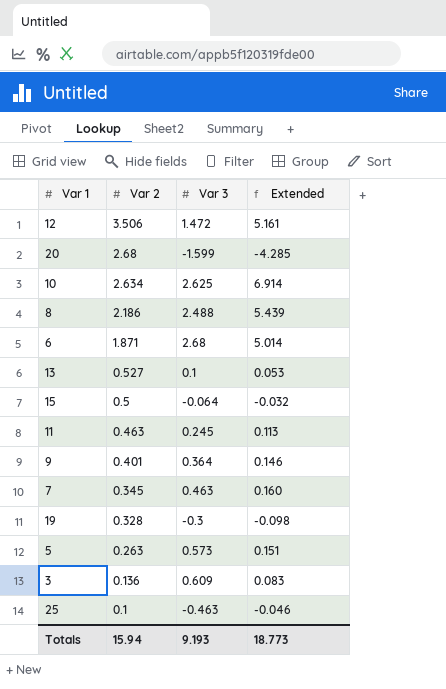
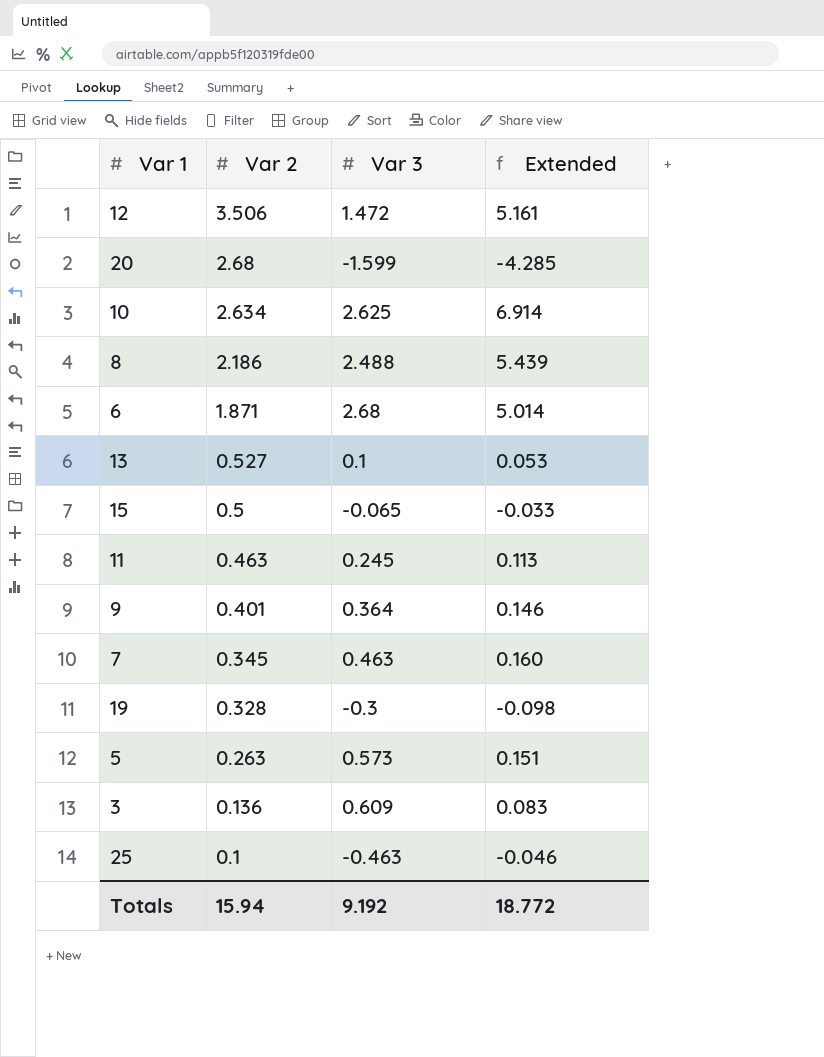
15 | Var 3: -0.064 -> -0.065
15 | Extended: -0.032 -> -0.033
Totals | Var 3: 9.193 -> 9.192
Totals | Extended: 18.773 -> 18.772

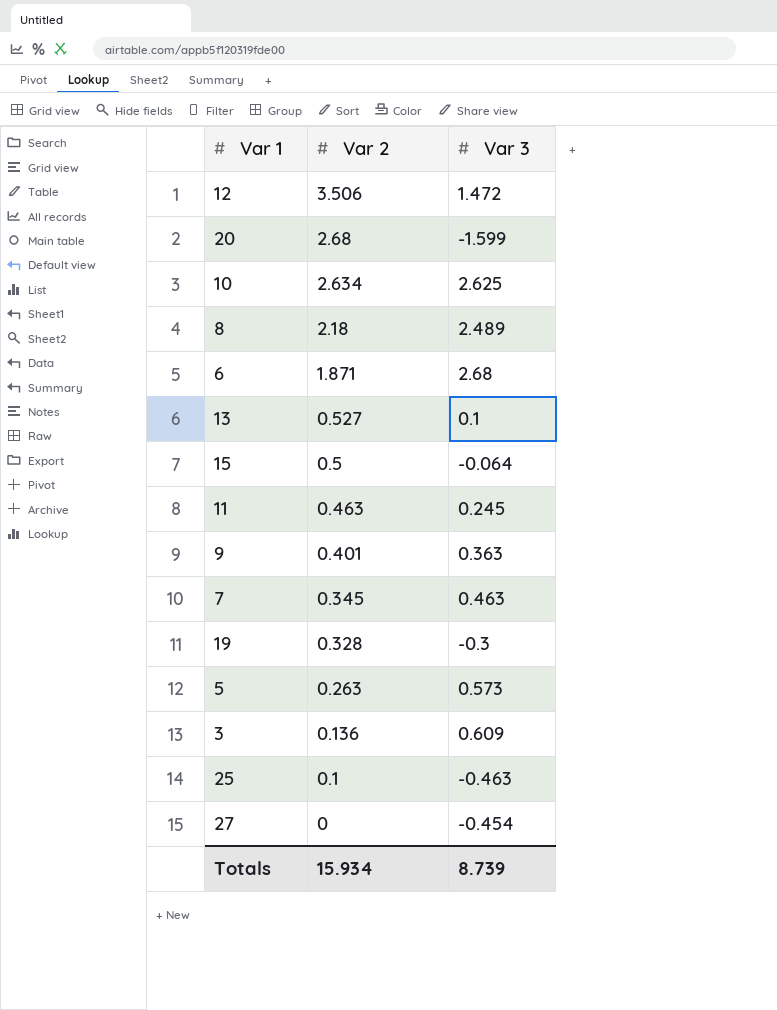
column Extended | formula: [Var 2] * [Var 3] -> none
8 | Var 2: 2.186 -> 2.18
8 | Var 3: 2.488 -> 2.489
15 | Var 3: -0.065 -> -0.064
9 | Var 3: 0.364 -> 0.363
row 27: none -> 0 | -0.454
Totals | Var 2: 15.94 -> 15.934
Totals | Var 3: 9.192 -> 8.739

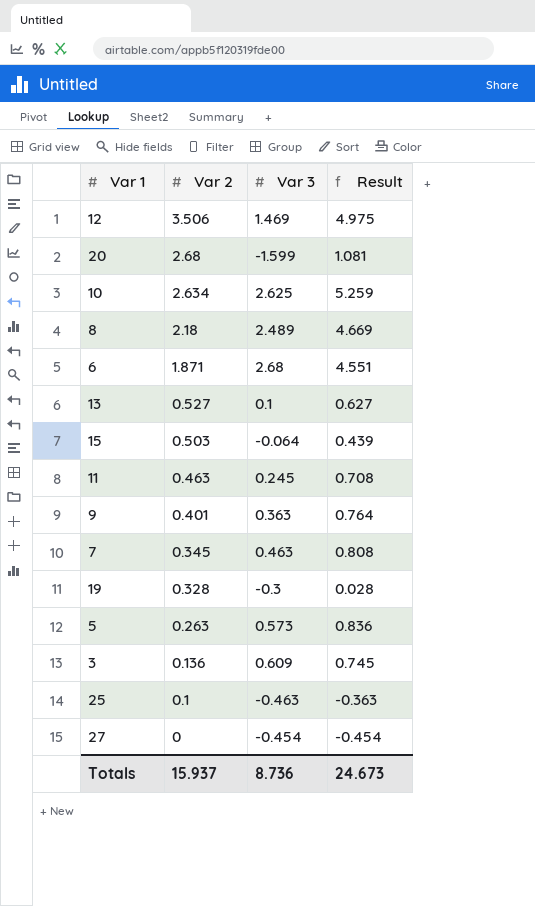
column Result | formula: none -> [Var 2] + [Var 3]
12 | Var 3: 1.472 -> 1.469
15 | Var 2: 0.5 -> 0.503
Totals | Var 2: 15.934 -> 15.937
Totals | Var 3: 8.739 -> 8.736

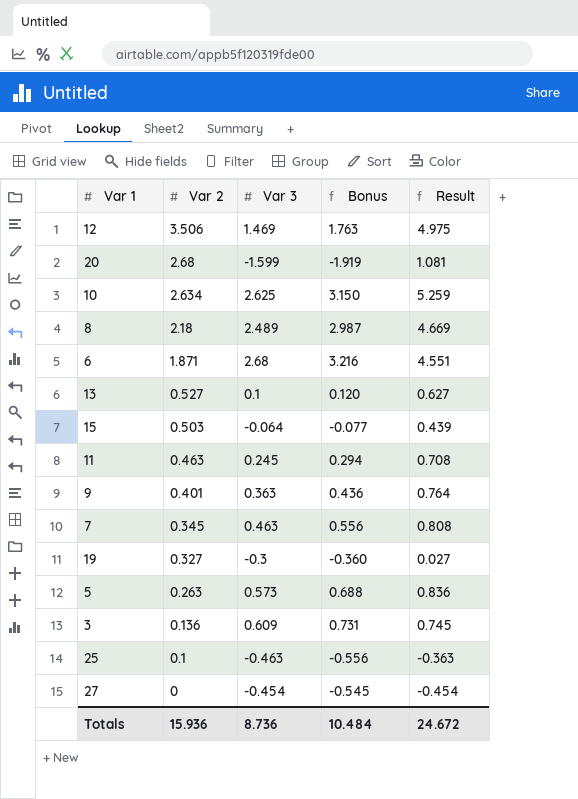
column Bonus | formula: none -> [Var 3] * 1.2
19 | Var 2: 0.328 -> 0.327
19 | Result: 0.028 -> 0.027
Totals | Var 2: 15.937 -> 15.936
Totals | Result: 24.673 -> 24.672

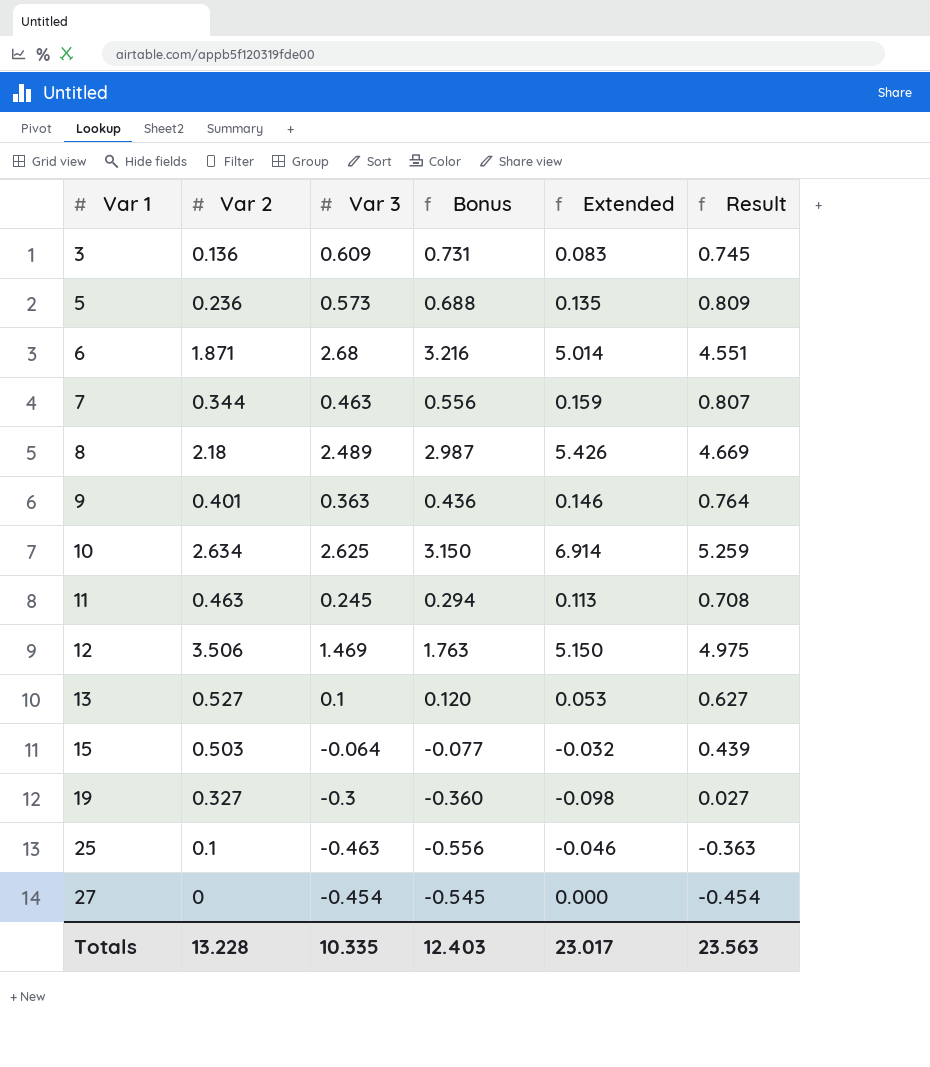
row order: Var 2 descending -> Var 1 ascending
column Extended | formula: none -> [Var 2] * [Var 3]
row 20: 2.68 | -1.599 | -1.919 | 1.081 -> none
5 | Var 2: 0.263 -> 0.236
5 | Result: 0.836 -> 0.809
7 | Var 2: 0.345 -> 0.344
7 | Result: 0.808 -> 0.807
Totals | Var 2: 15.936 -> 13.228
Totals | Var 3: 8.736 -> 10.335
Totals | Bonus: 10.484 -> 12.403
Totals | Result: 24.672 -> 23.563

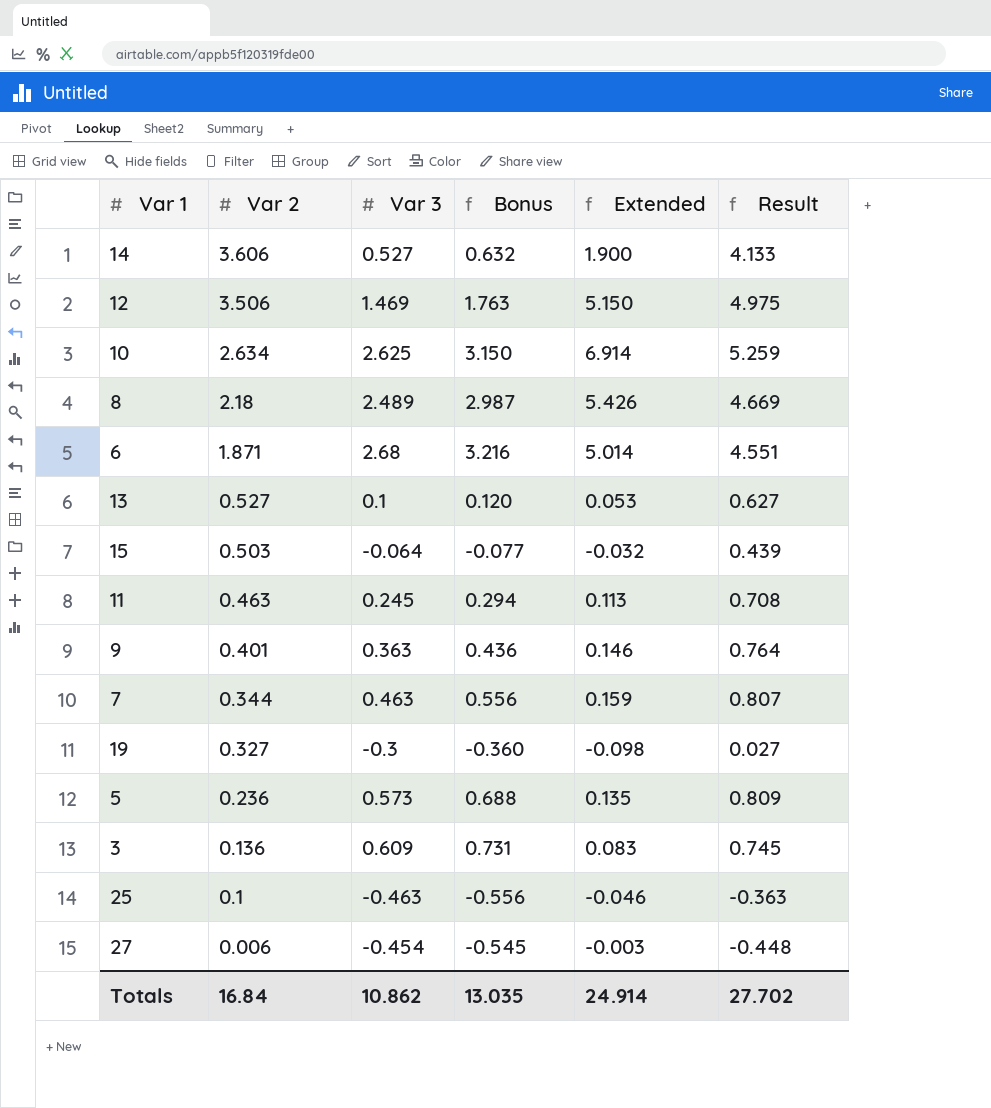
row order: Var 1 ascending -> Var 2 descending
row 14: none -> 3.606 | 0.527 | 0.632 | 1.900 | 4.133
27 | Var 2: 0 -> 0.006
27 | Extended: 0.000 -> -0.003
27 | Result: -0.454 -> -0.448
Totals | Var 2: 13.228 -> 16.84
Totals | Var 3: 10.335 -> 10.862
Totals | Bonus: 12.403 -> 13.035
Totals | Extended: 23.017 -> 24.914
Totals | Result: 23.563 -> 27.702

